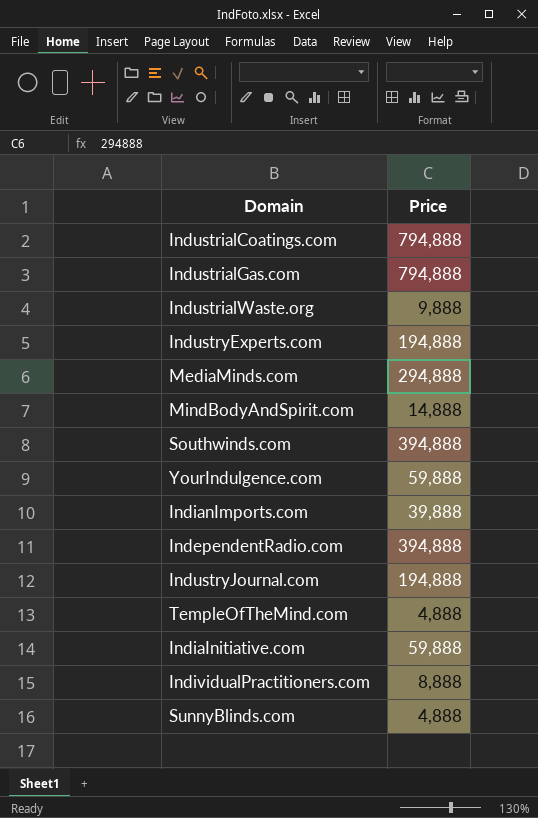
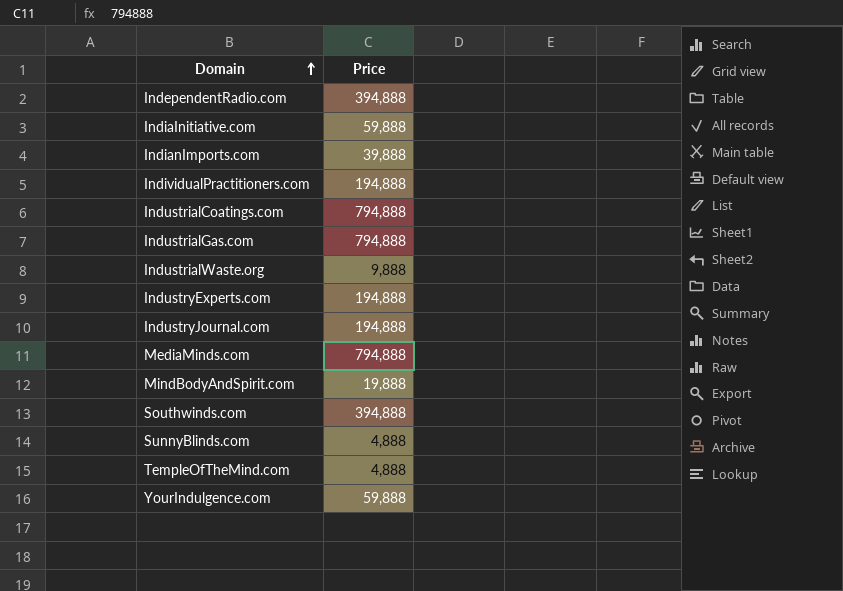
row order: none -> Domain ascending
IndividualPractitioners.com | Price: 8,888 -> 194,888
MediaMinds.com | Price: 294,888 -> 794,888
MindBodyAndSpirit.com | Price: 14,888 -> 19,888

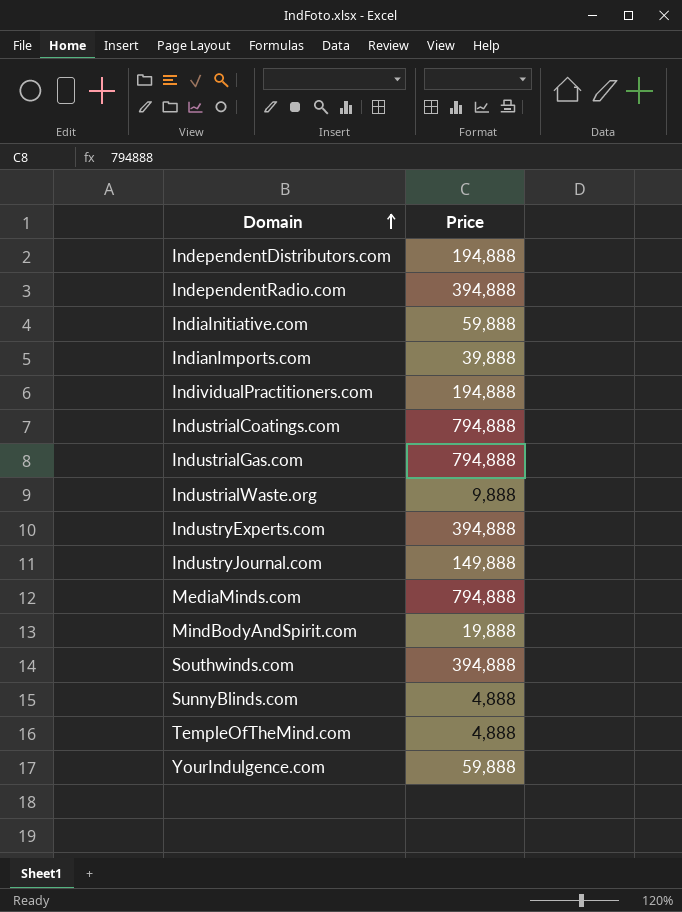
row IndependentDistributors.com: none -> 194,888
IndustryExperts.com | Price: 194,888 -> 394,888
IndustryJournal.com | Price: 194,888 -> 149,888

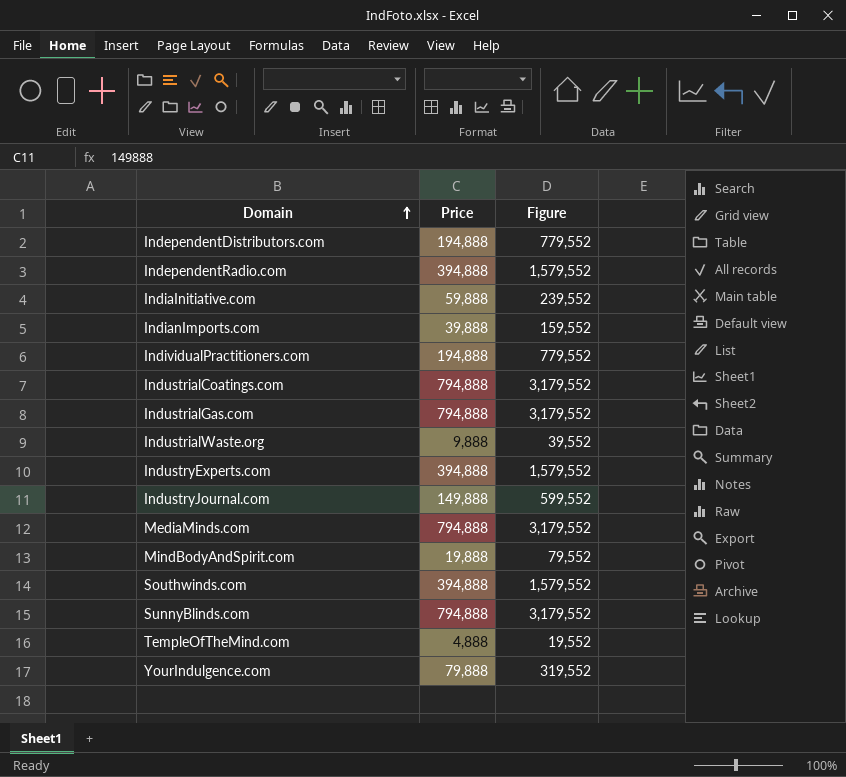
column Figure | formula: none -> [Price] * 4
SunnyBlinds.com | Price: 4,888 -> 794,888
YourIndulgence.com | Price: 59,888 -> 79,888

